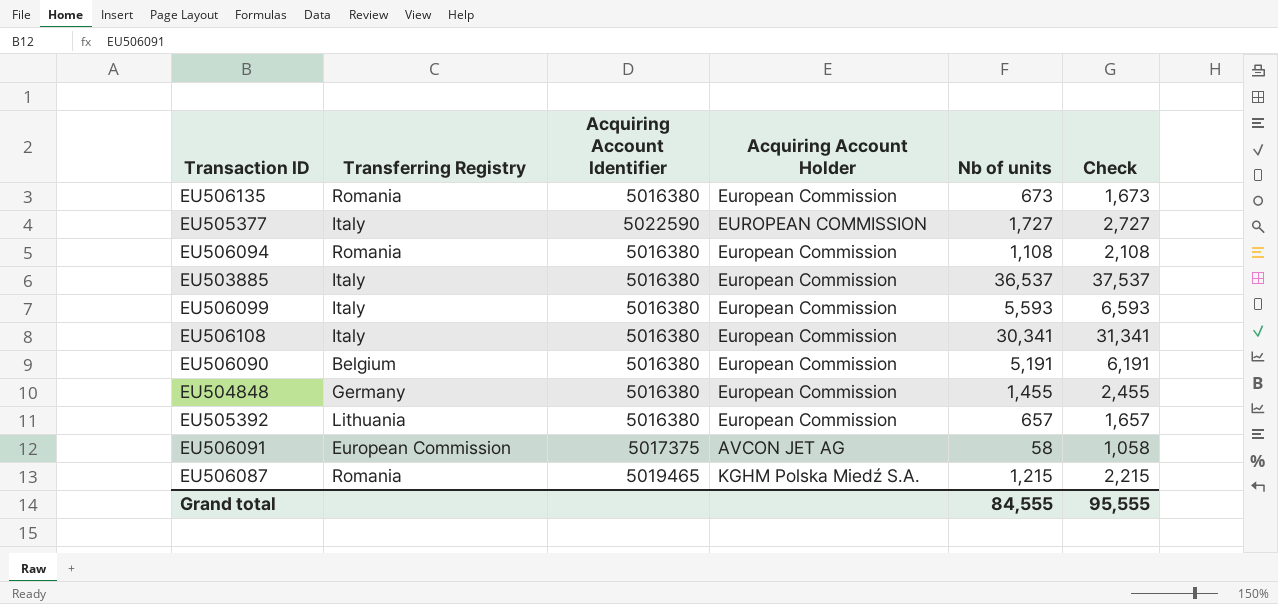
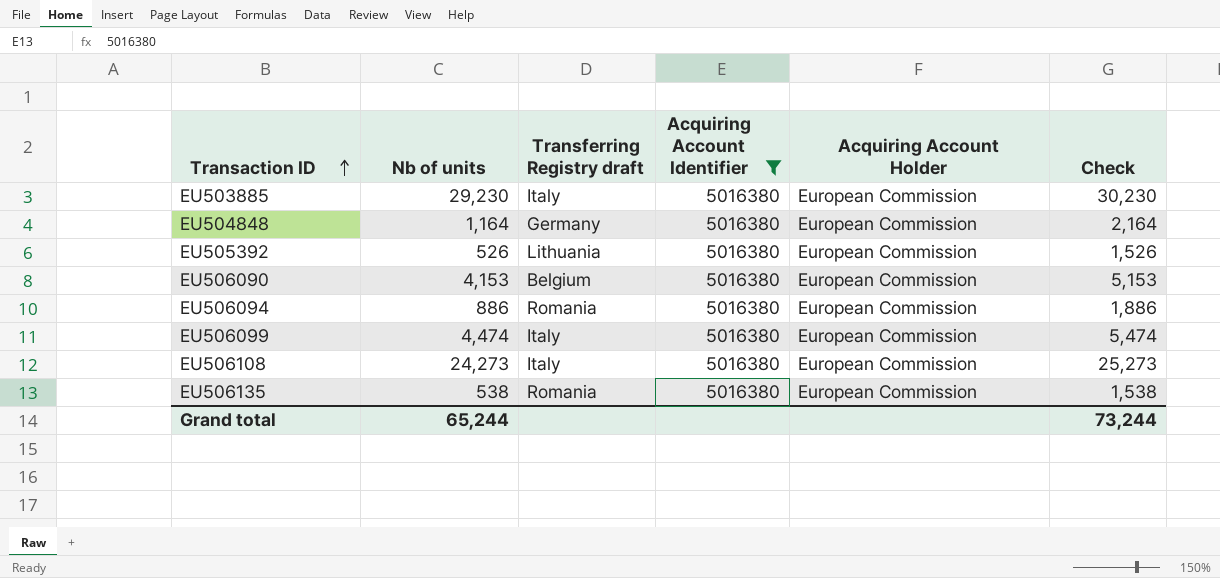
filter: none -> Acquiring Account Identifier = 5016380
row order: none -> Transaction ID ascending
column Nb of units | position: 5 -> 2
column name: Transferring Registry -> Transferring Registry draft
EU503885 | Nb of units: 36,537 -> 29,230
EU503885 | Check: 37,537 -> 30,230
EU504848 | Nb of units: 1,455 -> 1,164
EU504848 | Check: 2,455 -> 2,164
EU505392 | Nb of units: 657 -> 526
EU505392 | Check: 1,657 -> 1,526
EU506090 | Nb of units: 5,191 -> 4,153
EU506090 | Check: 6,191 -> 5,153
EU506094 | Nb of units: 1,108 -> 886
EU506094 | Check: 2,108 -> 1,886
EU506099 | Nb of units: 5,593 -> 4,474
EU506099 | Check: 6,593 -> 5,474
EU506108 | Nb of units: 30,341 -> 24,273
EU506108 | Check: 31,341 -> 25,273
EU506135 | Nb of units: 673 -> 538
EU506135 | Check: 1,673 -> 1,538
Grand total | Nb of units: 84,555 -> 65,244
Grand total | Check: 95,555 -> 73,244

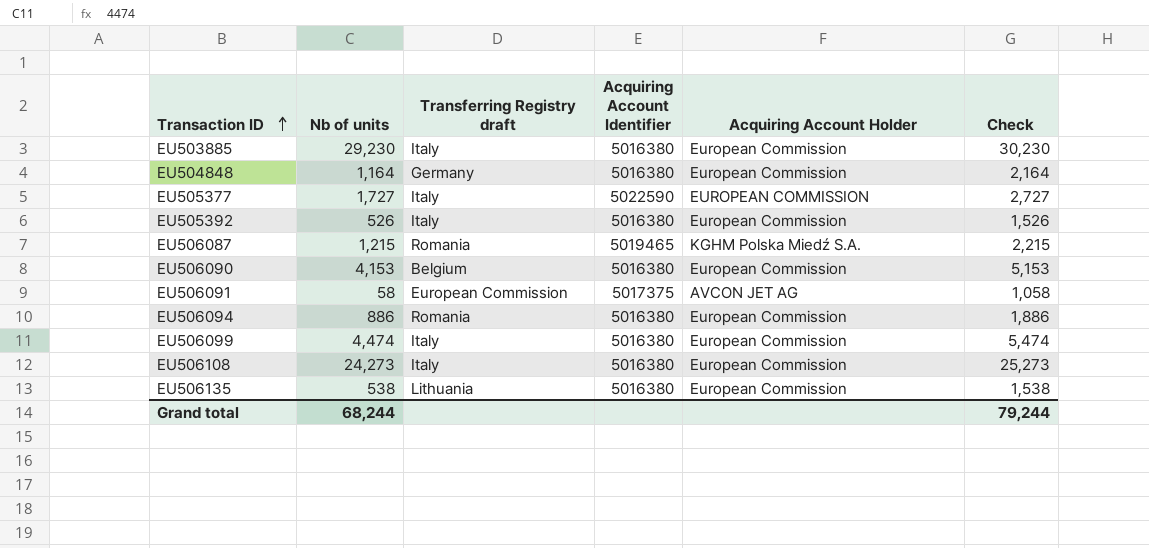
filter: Acquiring Account Identifier = 5016380 -> none
EU505392 | Transferring Registry draft: Lithuania -> Italy
EU506135 | Transferring Registry draft: Romania -> Lithuania
Grand total | Nb of units: 65,244 -> 68,244
Grand total | Check: 73,244 -> 79,244

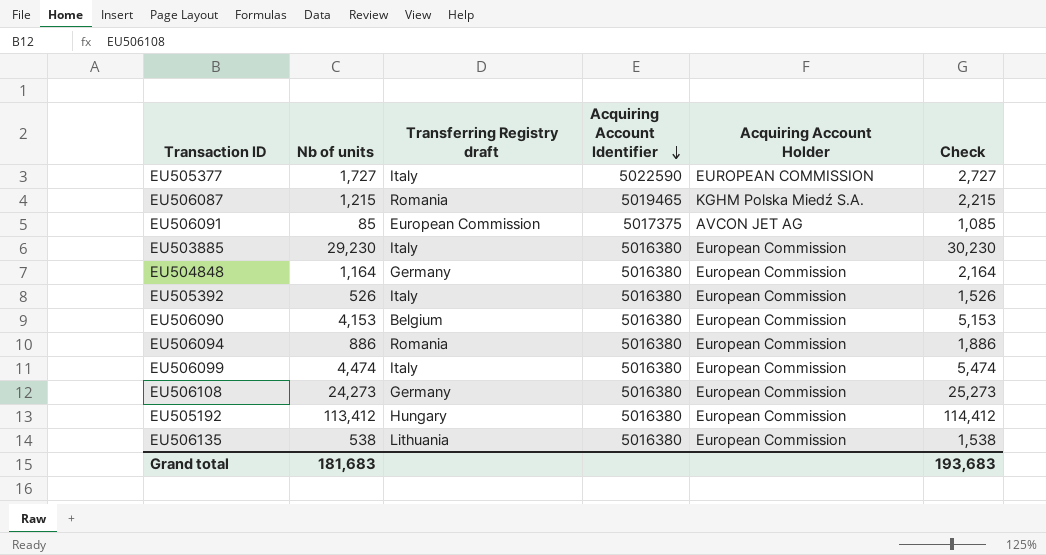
row order: Transaction ID ascending -> Acquiring Account Identifier descending
EU506091 | Nb of units: 58 -> 85
EU506091 | Check: 1,058 -> 1,085
EU506108 | Transferring Registry draft: Italy -> Germany
row EU505192: none -> 113,412 | Hungary | 5016380 | European Commission | 114,412
Grand total | Nb of units: 68,244 -> 181,683
Grand total | Check: 79,244 -> 193,683

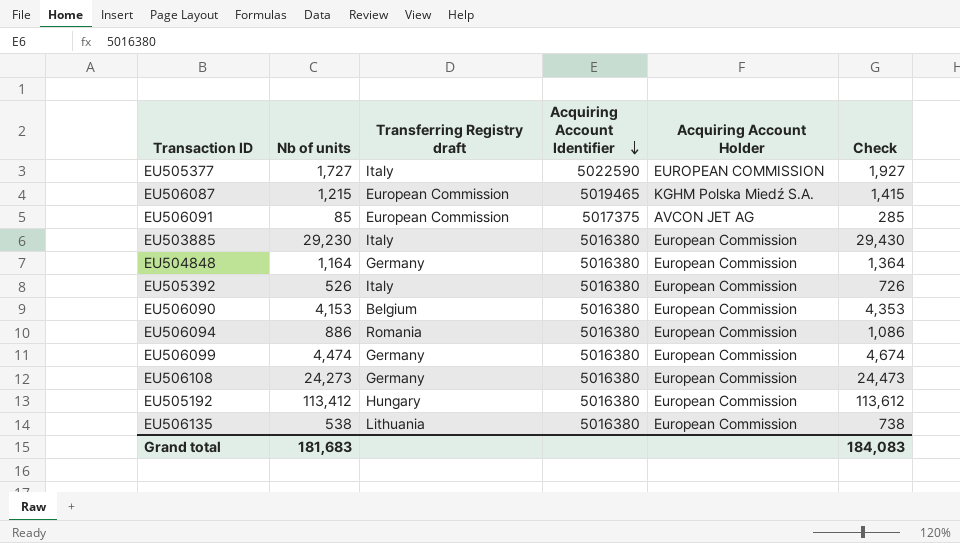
column Check | formula: [Nb of units] + 1000 -> [Nb of units] + 200
EU506087 | Transferring Registry draft: Romania -> European Commission
EU506099 | Transferring Registry draft: Italy -> Germany
Grand total | Check: 193,683 -> 184,083

